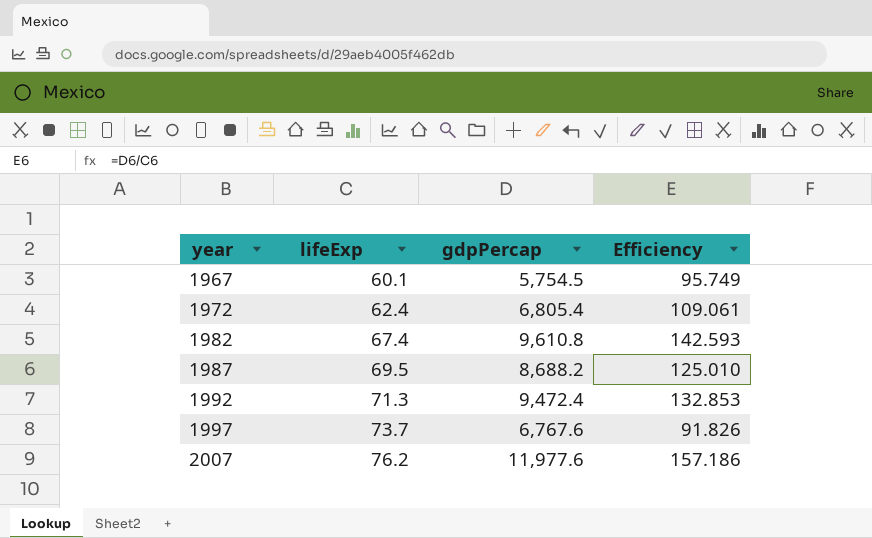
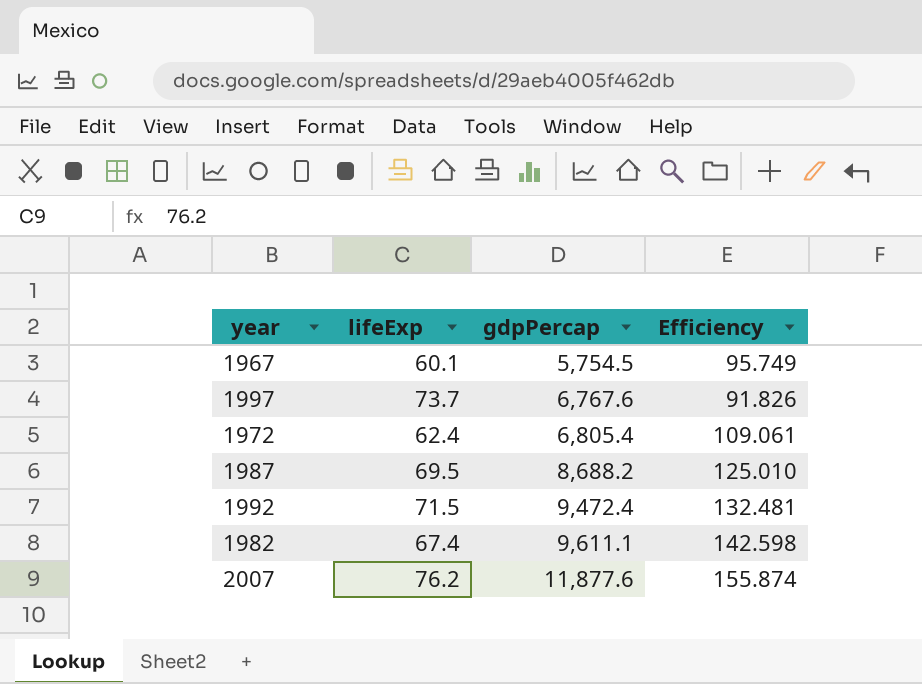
row order: year ascending -> gdpPercap ascending
1992 | lifeExp: 71.3 -> 71.5
1992 | Efficiency: 132.853 -> 132.481
1982 | gdpPercap: 9,610.8 -> 9,611.1
1982 | Efficiency: 142.593 -> 142.598
2007 | gdpPercap: 11,977.6 -> 11,877.6
2007 | Efficiency: 157.186 -> 155.874

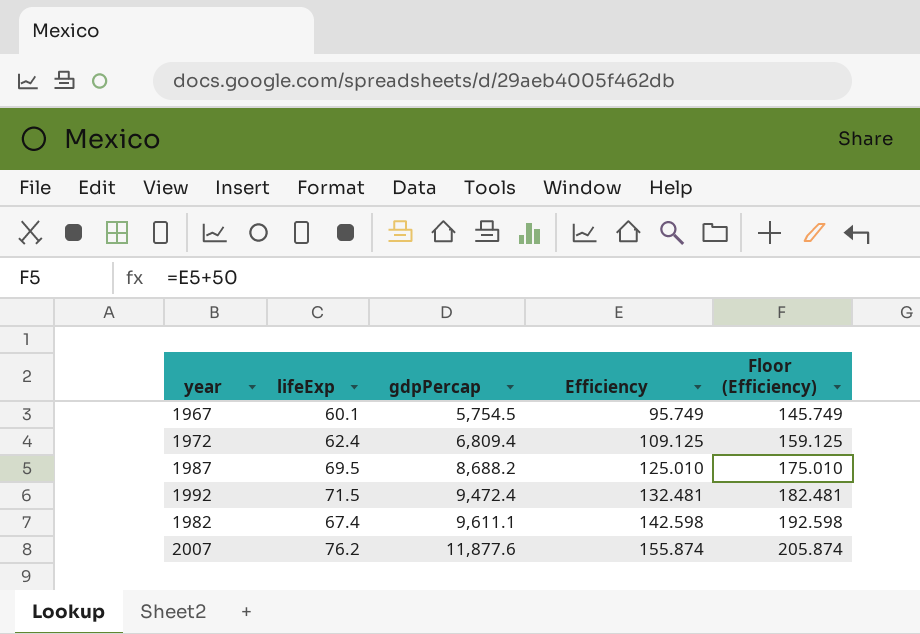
column Floor (Efficiency) | formula: none -> [Efficiency] + 50
row 1997: 73.7 | 6,767.6 | 91.826 -> none
1972 | gdpPercap: 6,805.4 -> 6,809.4
1972 | Efficiency: 109.061 -> 109.125

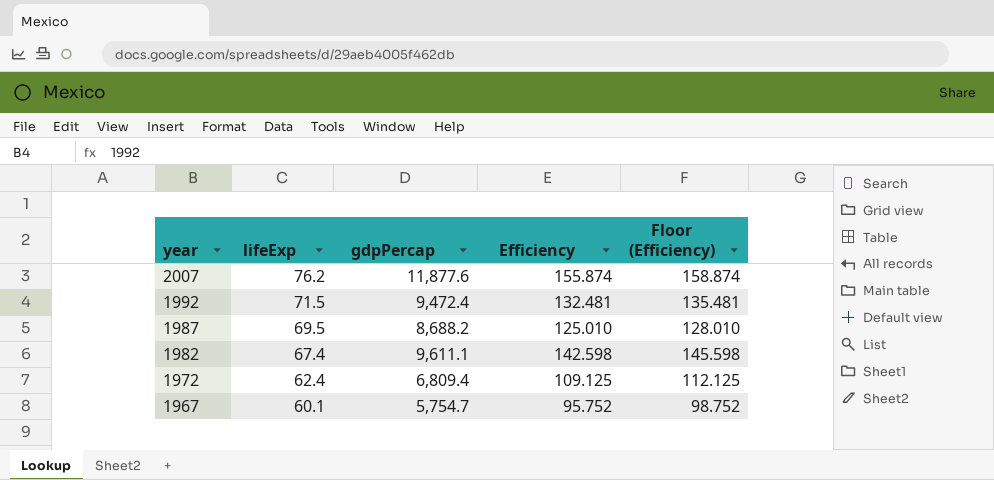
row order: gdpPercap ascending -> year descending
column Floor (Efficiency) | formula: [Efficiency] + 50 -> [Efficiency] + 3
1967 | gdpPercap: 5,754.5 -> 5,754.7
1967 | Efficiency: 95.749 -> 95.752

